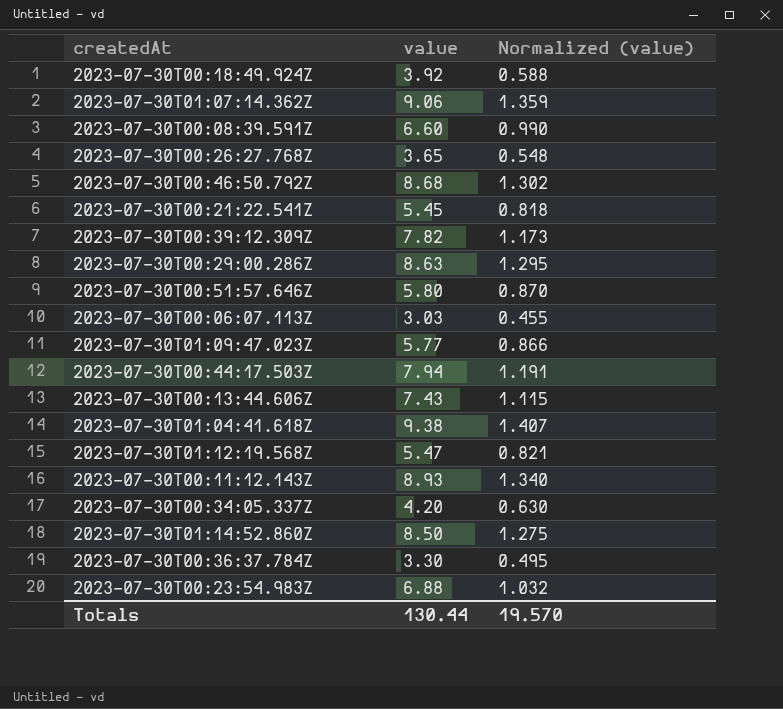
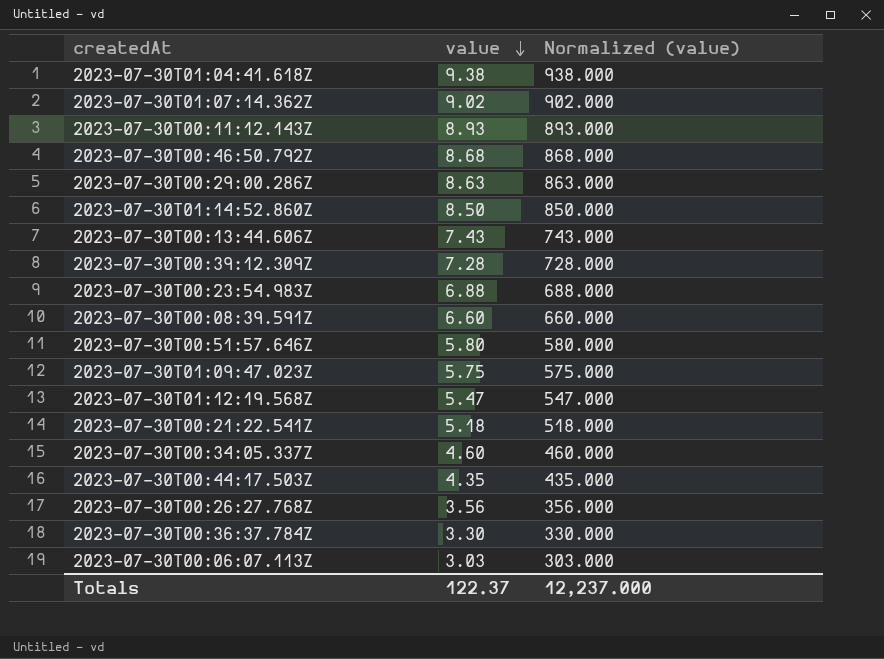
row order: none -> value descending
column Normalized (value) | formula: [value] * 0.15 -> [value] * 100
row 2023-07-30T00:18:49.924Z: 3.92 | 0.588 -> none
2023-07-30T01:07:14.362Z | value: 9.06 -> 9.02
2023-07-30T00:39:12.309Z | value: 7.82 -> 7.28
2023-07-30T01:09:47.023Z | value: 5.77 -> 5.75
2023-07-30T00:21:22.541Z | value: 5.45 -> 5.18
2023-07-30T00:34:05.337Z | value: 4.20 -> 4.60
2023-07-30T00:44:17.503Z | value: 7.94 -> 4.35
2023-07-30T00:26:27.768Z | value: 3.65 -> 3.56
Totals | value: 130.44 -> 122.37
Totals | Normalized (value): 19.570 -> 12,237.000

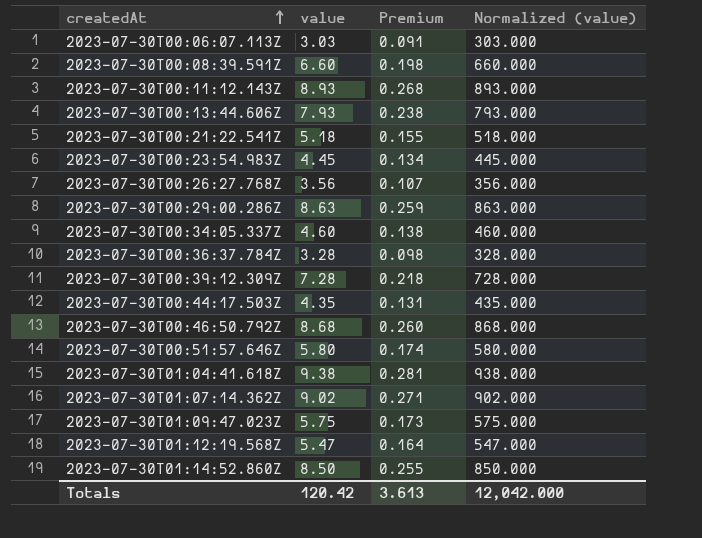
row order: value descending -> createdAt ascending
column Premium | formula: none -> [value] * 0.03
2023-07-30T00:13:44.606Z | value: 7.43 -> 7.93
2023-07-30T00:13:44.606Z | Normalized (value): 743.000 -> 793.000
2023-07-30T00:23:54.983Z | value: 6.88 -> 4.45
2023-07-30T00:23:54.983Z | Normalized (value): 688.000 -> 445.000
2023-07-30T00:36:37.784Z | value: 3.30 -> 3.28
2023-07-30T00:36:37.784Z | Normalized (value): 330.000 -> 328.000
Totals | value: 122.37 -> 120.42
Totals | Normalized (value): 12,237.000 -> 12,042.000

